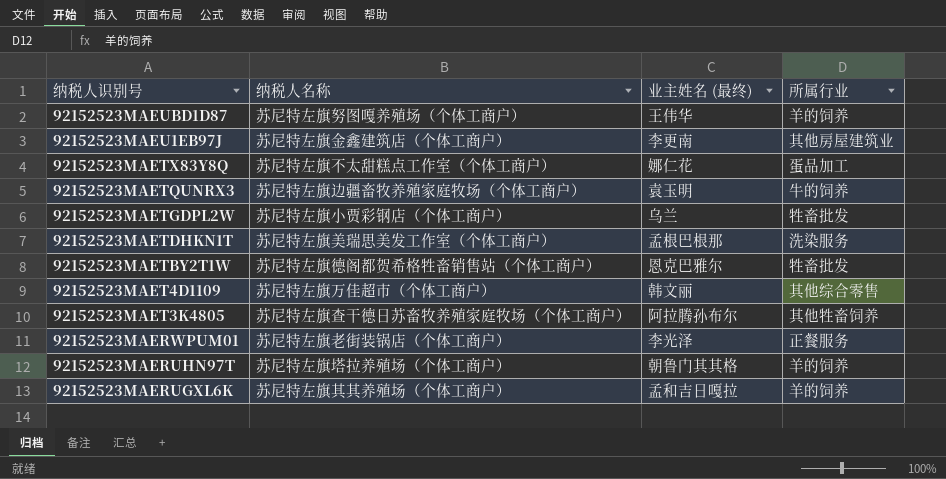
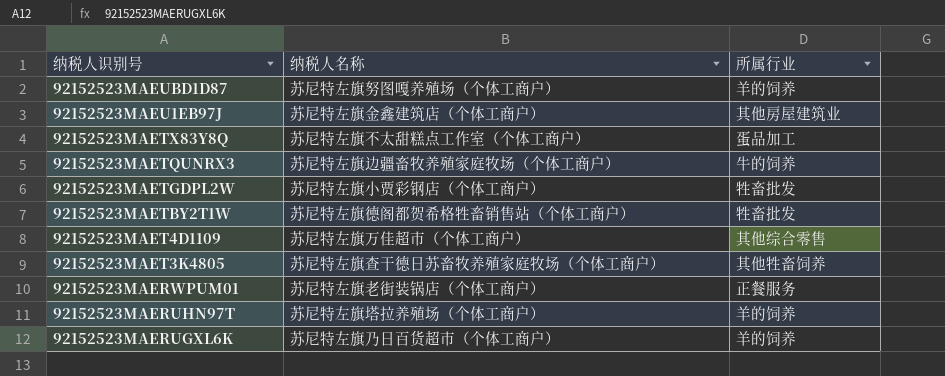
column 业主姓名 (最终) | position: 3 -> none
row 92152523MAETDHKN1T: 苏尼特左旗美瑞思美发工作室（个体工商户） | 孟根巴根那 | 洗染服务 -> none
92152523MAERUGXL6K | 纳税人名称: 苏尼特左旗其其养殖场（个体工商户） -> 苏尼特左旗乃日百货超市（个体工商户）

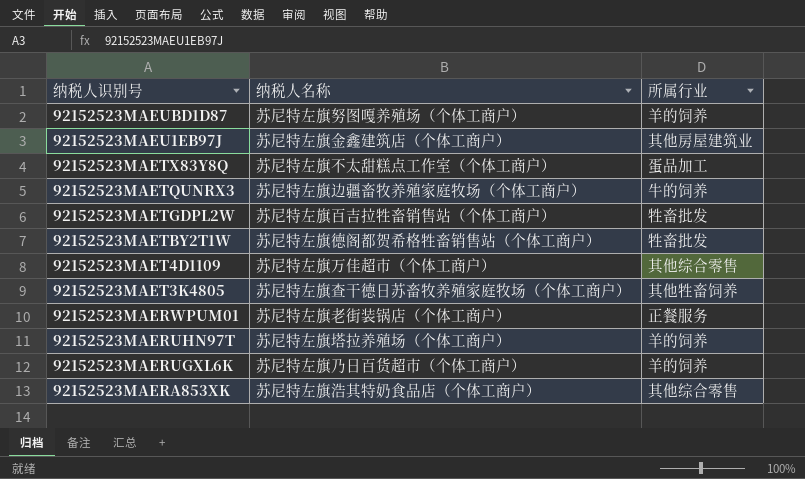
92152523MAETGDPL2W | 纳税人名称: 苏尼特左旗小贾彩钢店（个体工商户） -> 苏尼特左旗百吉拉牲畜销售站（个体工商户）
row 92152523MAERA853XK: none -> 苏尼特左旗浩其特奶食品店（个体工商户） | 其他综合零售

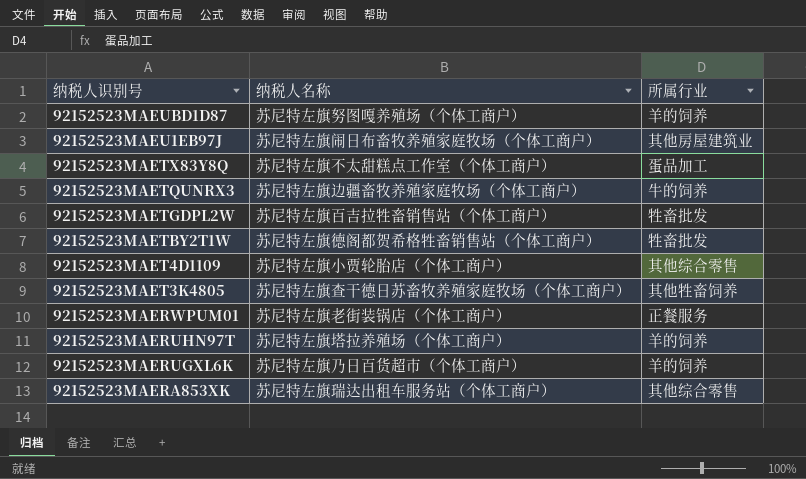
92152523MAEU1EB97J | 纳税人名称: 苏尼特左旗金鑫建筑店（个体工商户） -> 苏尼特左旗闹日布畜牧养殖家庭牧场（个体工商户）
92152523MAET4D1109 | 纳税人名称: 苏尼特左旗万佳超市（个体工商户） -> 苏尼特左旗小贾轮胎店（个体工商户）
92152523MAERA853XK | 纳税人名称: 苏尼特左旗浩其特奶食品店（个体工商户） -> 苏尼特左旗瑞达出租车服务站（个体工商户）

